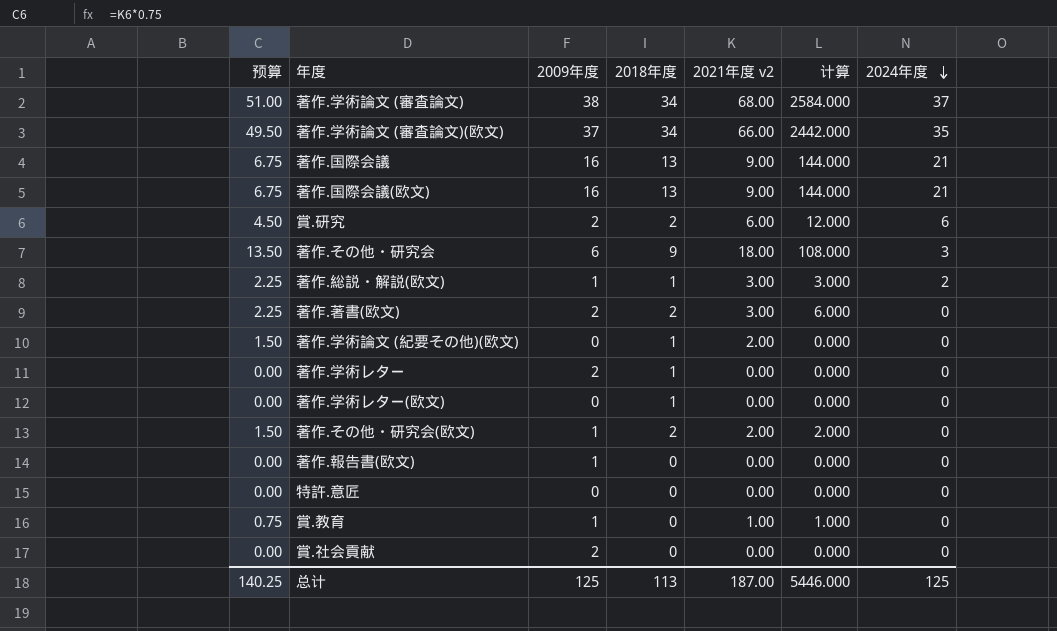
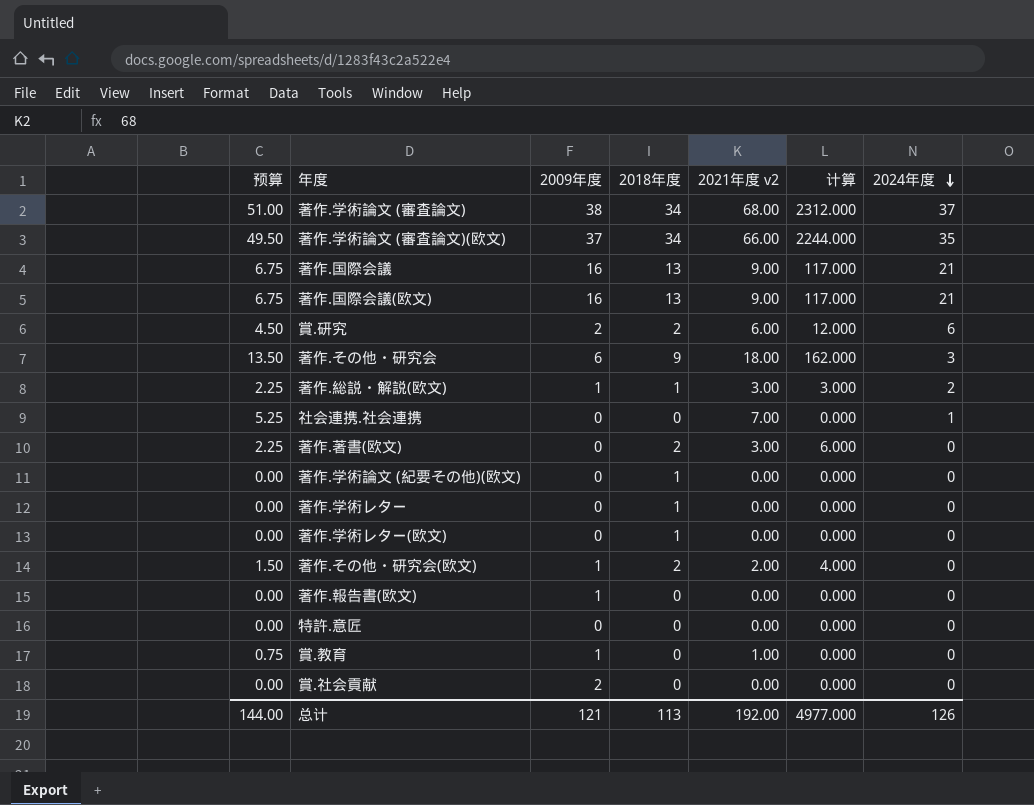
column 计算 | formula: [2009年度] * [2021年度 v2] -> [2018年度] * [2021年度 v2]
row 社会連携.社会連携: none -> 5.25 | 0 | 0 | 7.00 | 0.000 | 1
著作.著書(欧文) | 2009年度: 2 -> 0
著作.学術論文 (紀要その他)(欧文) | 预算: 1.50 -> 0.00
著作.学術論文 (紀要その他)(欧文) | 2021年度 v2: 2.00 -> 0.00
著作.学術レター | 2009年度: 2 -> 0
总计 | 预算: 140.25 -> 144.00
总计 | 2009年度: 125 -> 121
总计 | 2021年度 v2: 187.00 -> 192.00
总计 | 计算: 5446.000 -> 4977.000
总计 | 2024年度: 125 -> 126

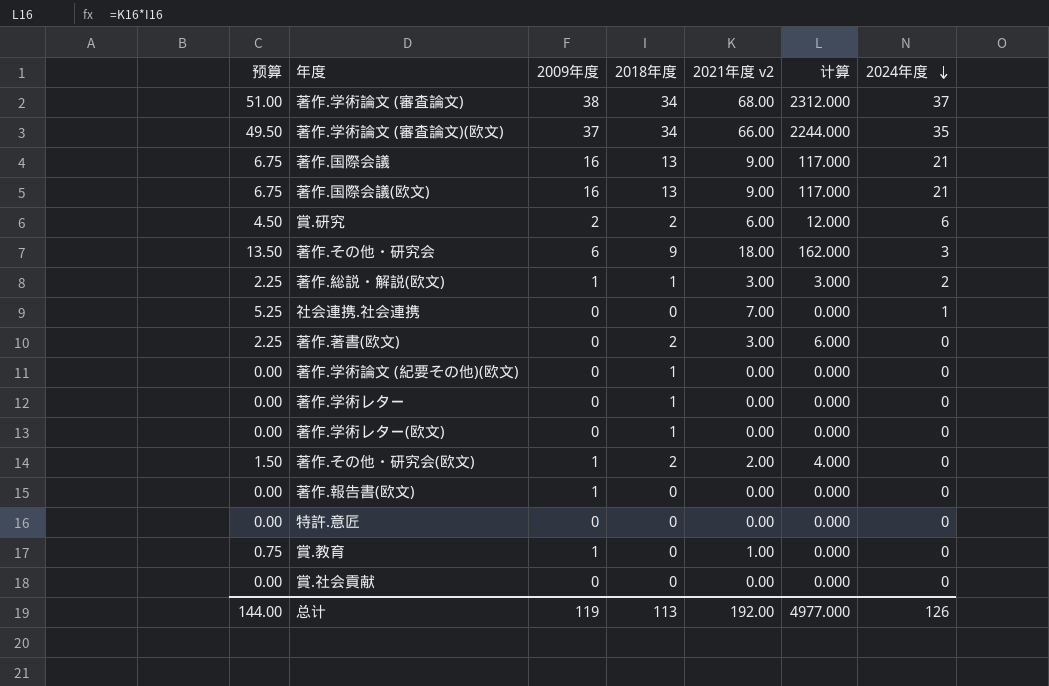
賞.社会貢献 | 2009年度: 2 -> 0
总计 | 2009年度: 121 -> 119

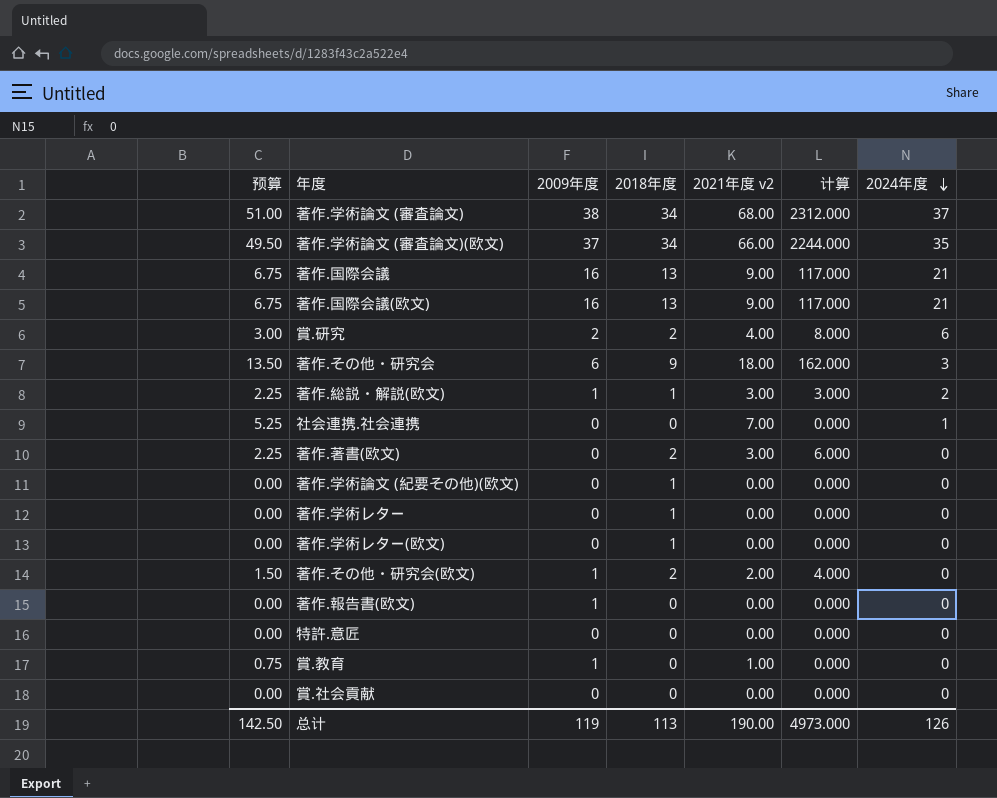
賞.研究 | 预算: 4.50 -> 3.00
賞.研究 | 2021年度 v2: 6.00 -> 4.00
賞.研究 | 计算: 12.000 -> 8.000
总计 | 预算: 144.00 -> 142.50
总计 | 2021年度 v2: 192.00 -> 190.00
总计 | 计算: 4977.000 -> 4973.000

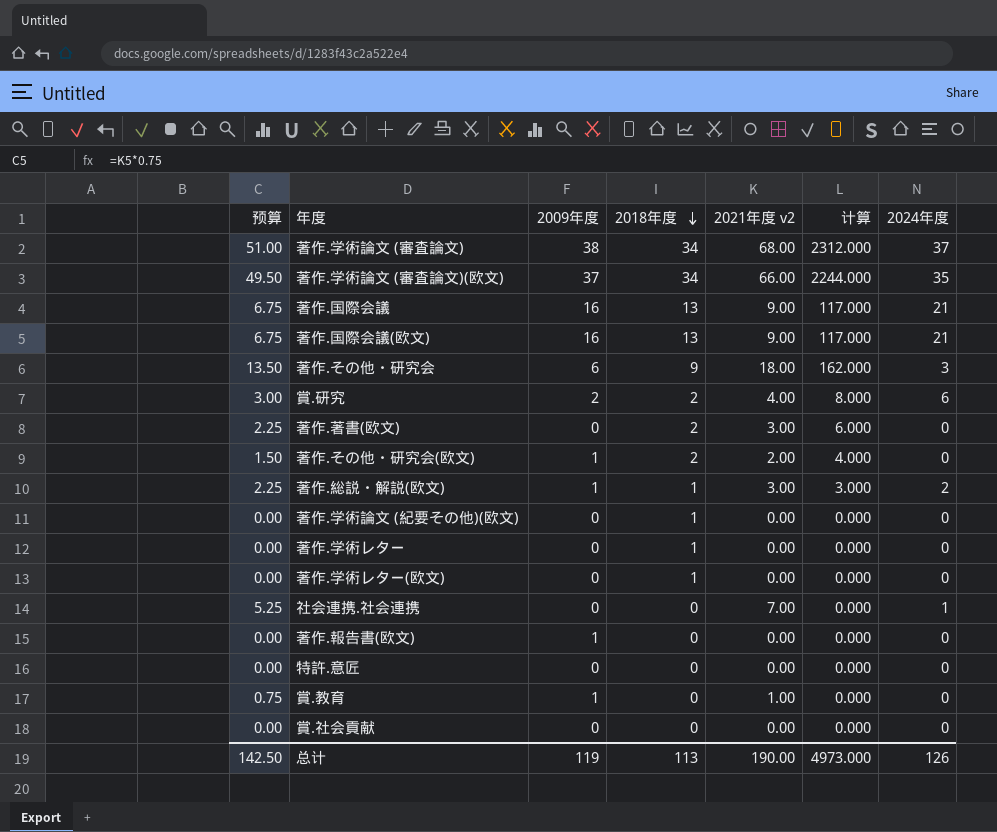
row order: 2024年度 descending -> 2018年度 descending

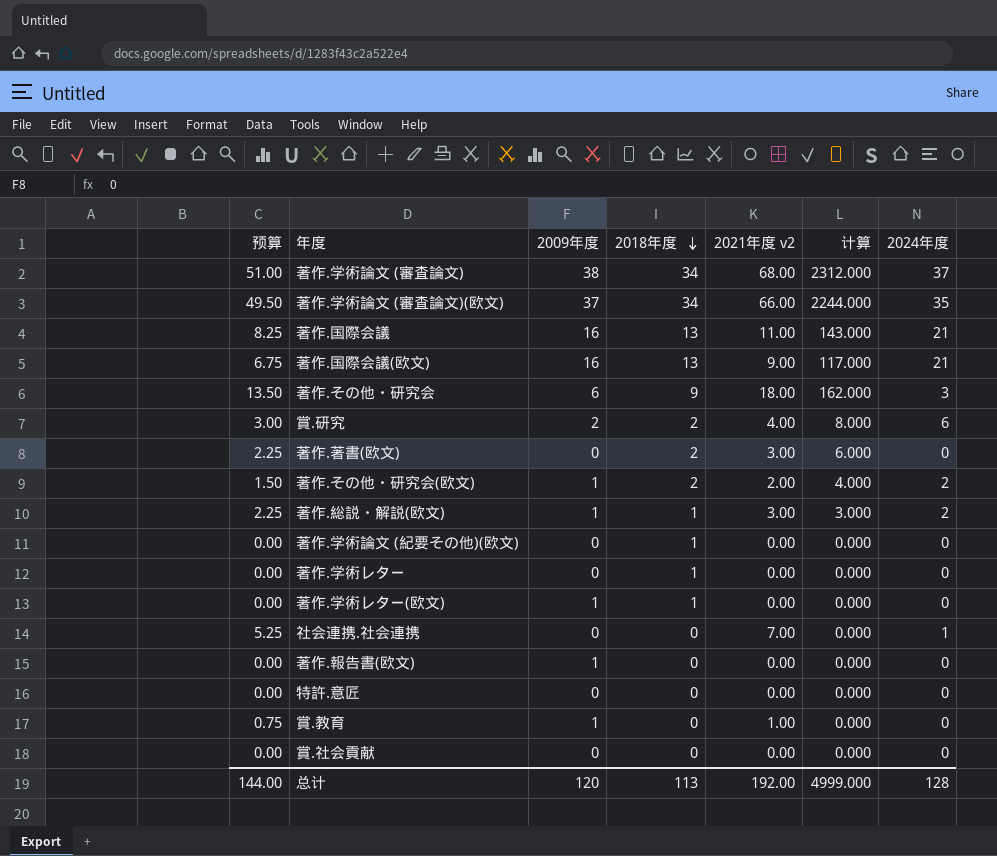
著作.国際会議 | 预算: 6.75 -> 8.25
著作.国際会議 | 2021年度 v2: 9.00 -> 11.00
著作.国際会議 | 计算: 117.000 -> 143.000
著作.その他・研究会(欧文) | 2024年度: 0 -> 2
著作.学術レター(欧文) | 2009年度: 0 -> 1
总计 | 预算: 142.50 -> 144.00
总计 | 2009年度: 119 -> 120
总计 | 2021年度 v2: 190.00 -> 192.00
总计 | 计算: 4973.000 -> 4999.000
总计 | 2024年度: 126 -> 128

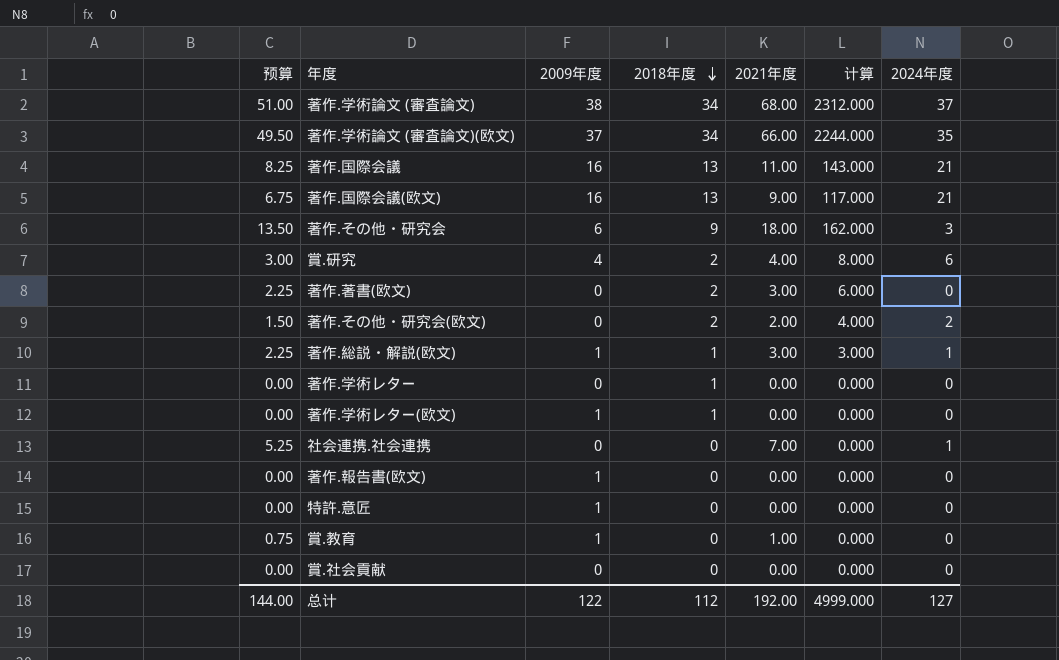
column name: 2021年度 v2 -> 2021年度
row 著作.学術論文 (紀要その他)(欧文): 0.00 | 0 | 1 | 0.00 | 0.000 | 0 -> none
賞.研究 | 2009年度: 2 -> 4
著作.その他・研究会(欧文) | 2009年度: 1 -> 0
著作.総説・解説(欧文) | 2024年度: 2 -> 1
特許.意匠 | 2009年度: 0 -> 1
总计 | 2009年度: 120 -> 122
总计 | 2018年度: 113 -> 112
总计 | 2024年度: 128 -> 127

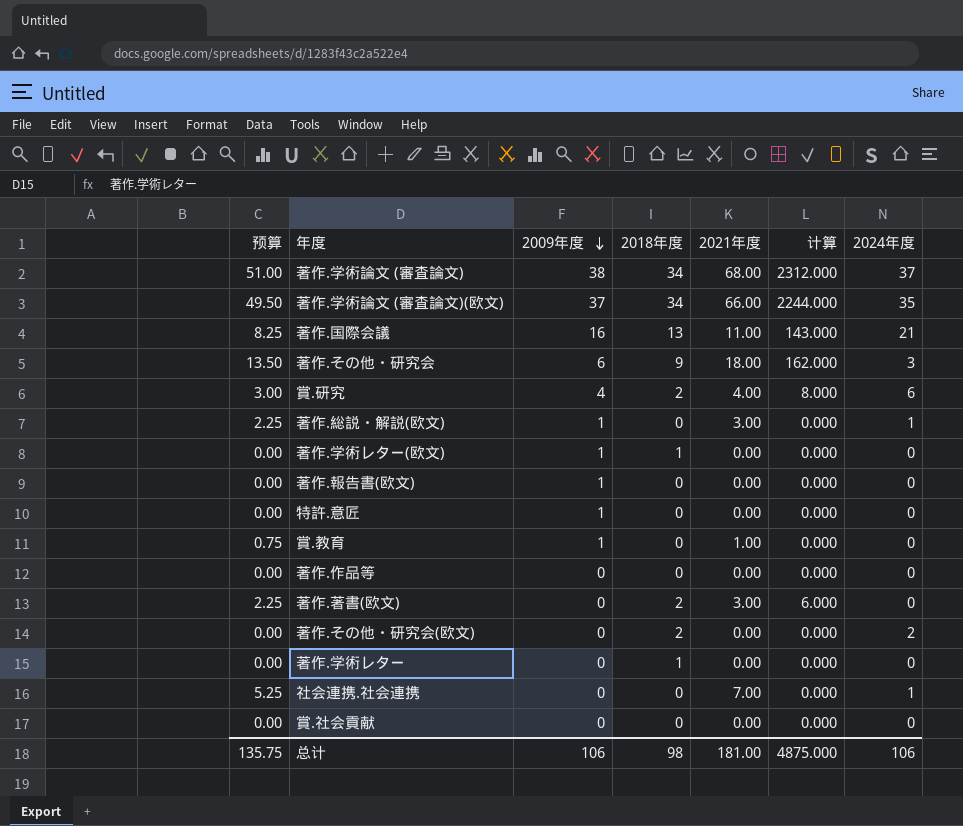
row order: 2018年度 descending -> 2009年度 descending
row 著作.国際会議(欧文): 6.75 | 16 | 13 | 9.00 | 117.000 | 21 -> none
著作.総説・解説(欧文) | 2018年度: 1 -> 0
著作.総説・解説(欧文) | 计算: 3.000 -> 0.000
row 著作.作品等: none -> 0.00 | 0 | 0 | 0.00 | 0.000 | 0
著作.その他・研究会(欧文) | 预算: 1.50 -> 0.00
著作.その他・研究会(欧文) | 2021年度: 2.00 -> 0.00
著作.その他・研究会(欧文) | 计算: 4.000 -> 0.000
总计 | 预算: 144.00 -> 135.75
总计 | 2009年度: 122 -> 106
总计 | 2018年度: 112 -> 98
总计 | 2021年度: 192.00 -> 181.00
总计 | 计算: 4999.000 -> 4875.000
总计 | 2024年度: 127 -> 106

